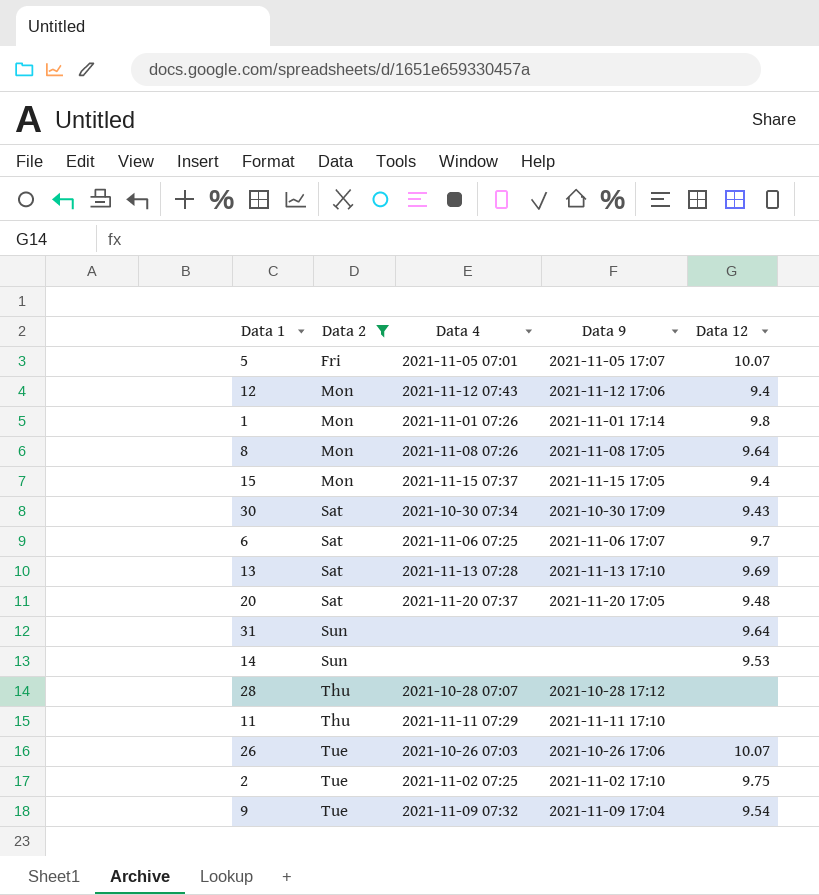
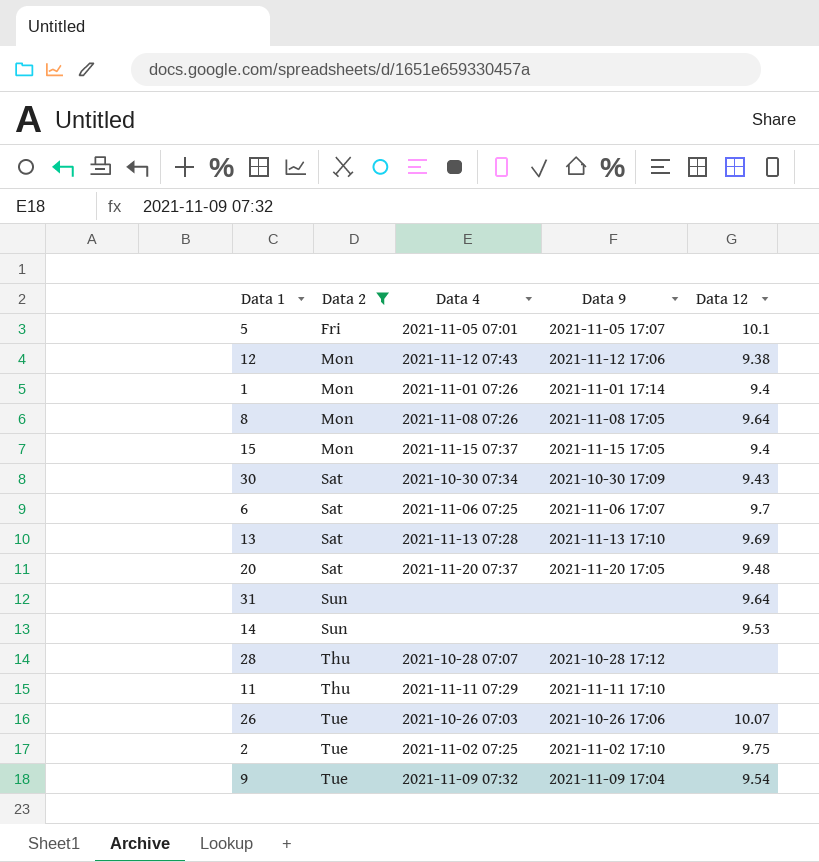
5 | Data 12: 10.07 -> 10.1
12 | Data 12: 9.4 -> 9.38
1 | Data 12: 9.8 -> 9.4

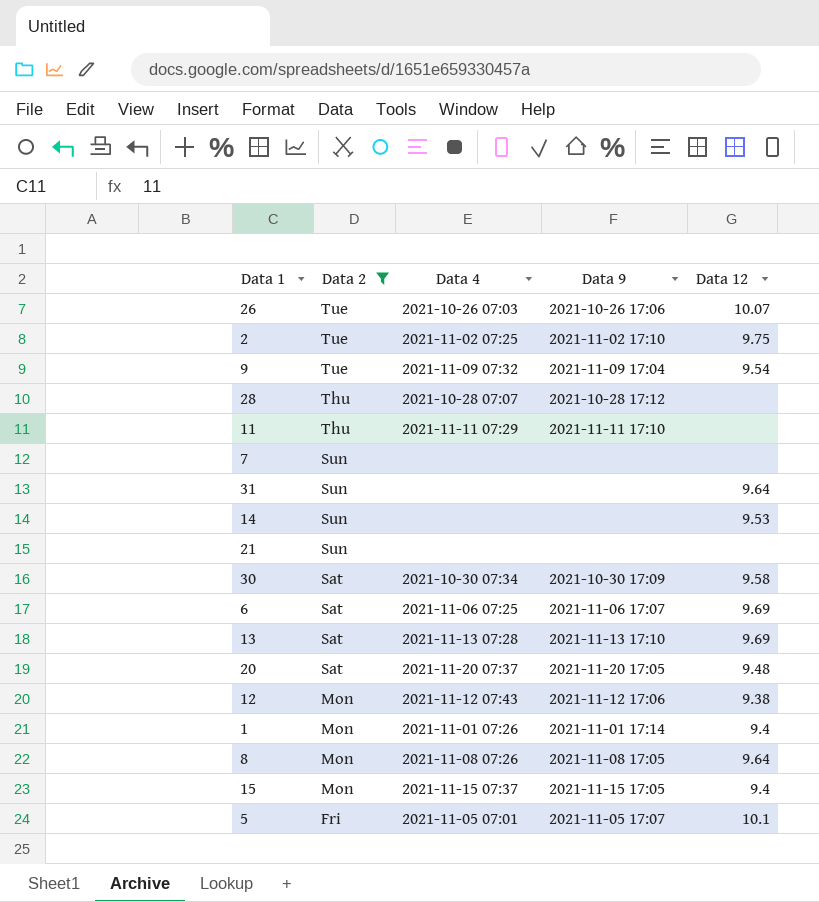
row order: Data 2 ascending -> Data 2 descending
row 7: none -> Sun | none | none | none
row 21: none -> Sun | none | none | none
30 | Data 12: 9.43 -> 9.58
6 | Data 12: 9.7 -> 9.69

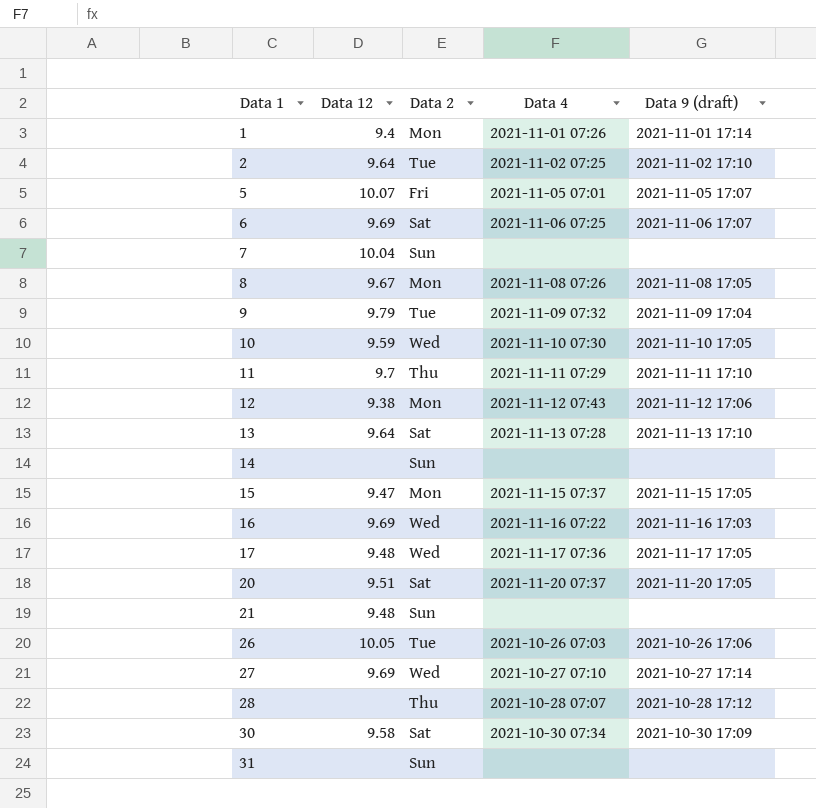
filter: Data 2 != Wed -> none
row order: Data 2 descending -> Data 1 ascending
column Data 12 | position: 5 -> 2
column name: Data 9 -> Data 9 (draft)
2 | Data 12: 9.75 -> 9.64
5 | Data 12: 10.1 -> 10.07
7 | Data 12: none -> 10.04
8 | Data 12: 9.64 -> 9.67
9 | Data 12: 9.54 -> 9.79
11 | Data 12: none -> 9.7
13 | Data 12: 9.69 -> 9.64
14 | Data 12: 9.53 -> none
15 | Data 12: 9.4 -> 9.47
20 | Data 12: 9.48 -> 9.51
21 | Data 12: none -> 9.48
26 | Data 12: 10.07 -> 10.05
31 | Data 12: 9.64 -> none

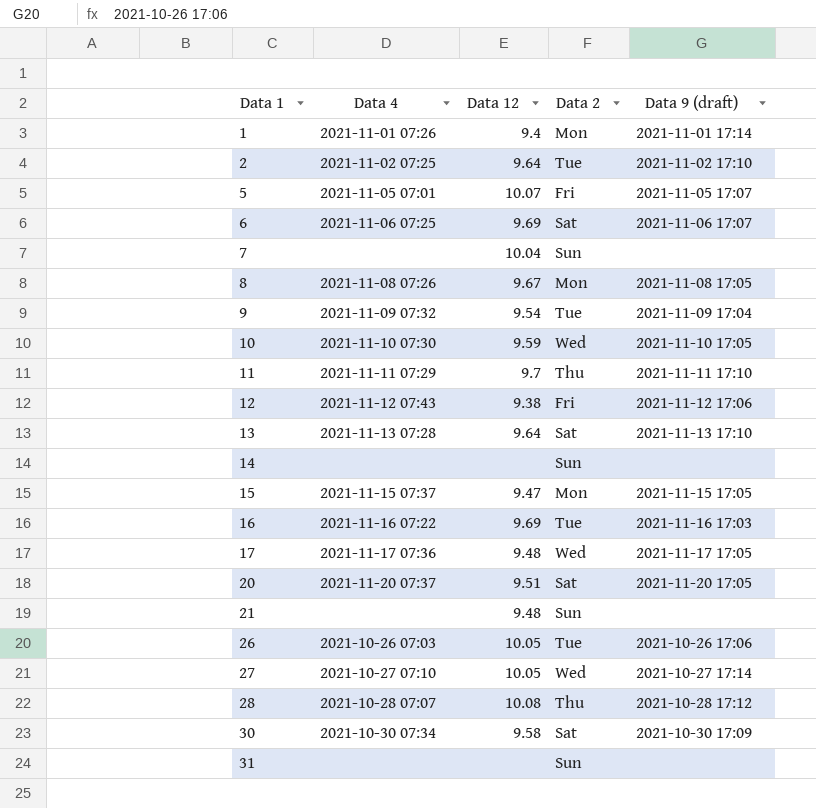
column Data 4 | position: 4 -> 2
9 | Data 12: 9.79 -> 9.54
12 | Data 2: Mon -> Fri
16 | Data 2: Wed -> Tue
27 | Data 12: 9.69 -> 10.05
28 | Data 12: none -> 10.08

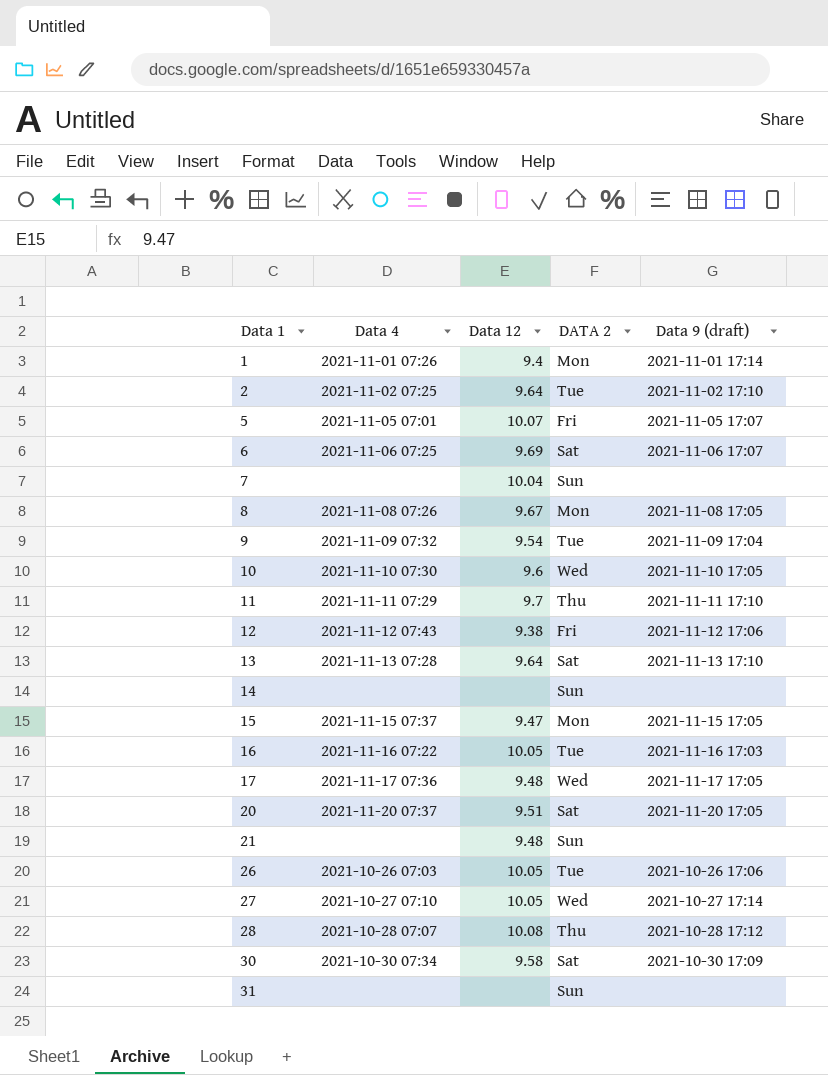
column name: Data 2 -> DATA 2
10 | Data 12: 9.59 -> 9.6
16 | Data 12: 9.69 -> 10.05

